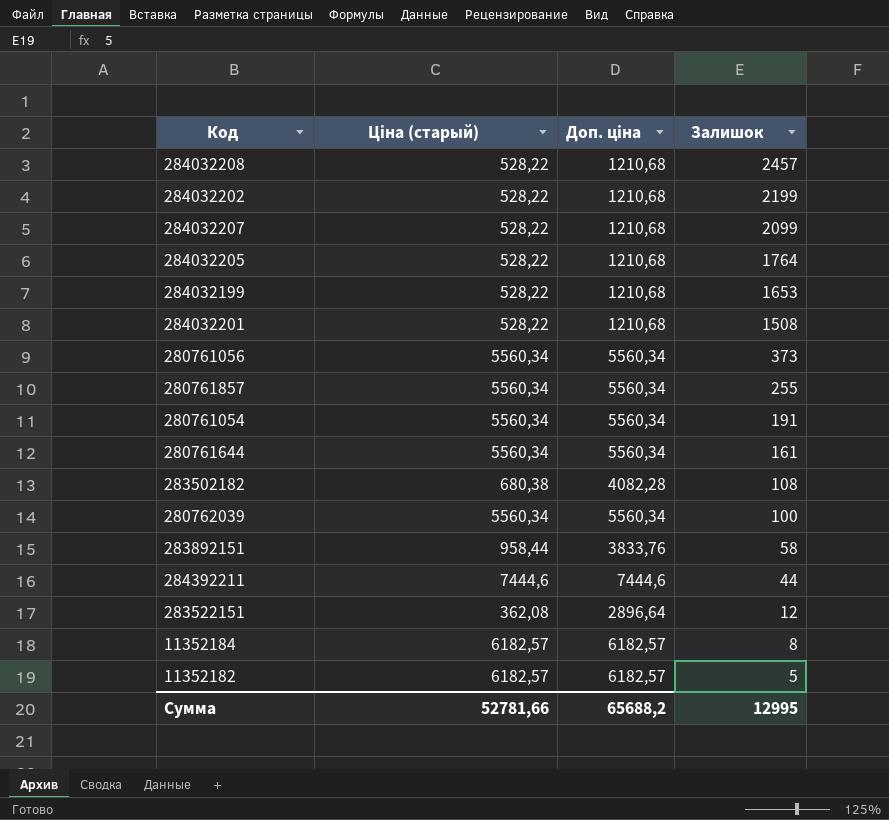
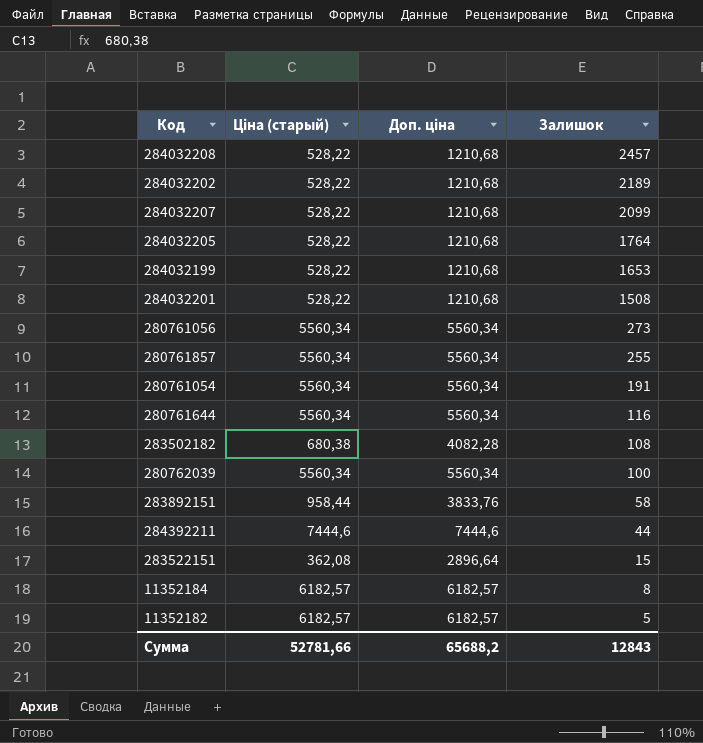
284032202 | Залишок: 2199 -> 2189
280761056 | Залишок: 373 -> 273
280761644 | Залишок: 161 -> 116
283522151 | Залишок: 12 -> 15
Сумма | Залишок: 12995 -> 12843

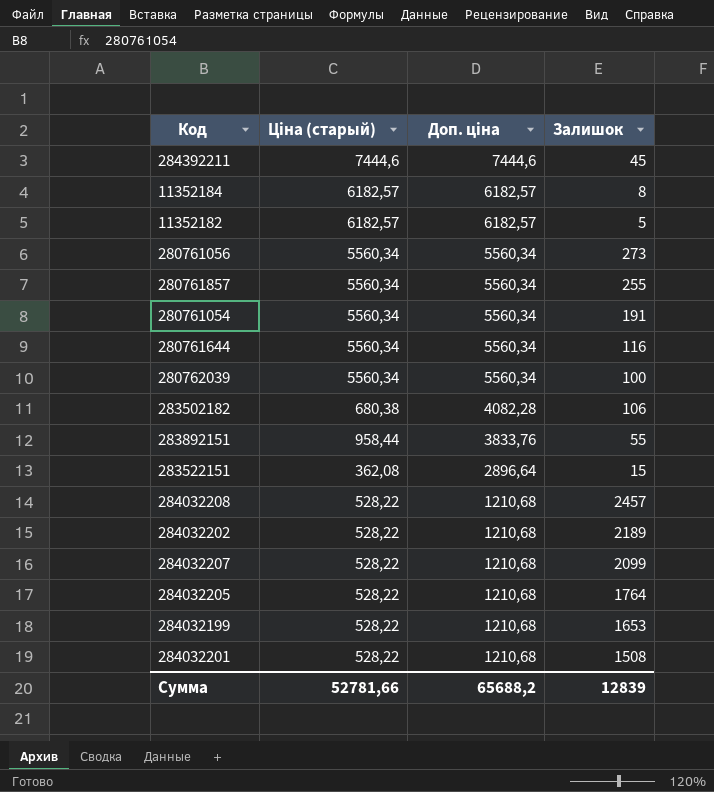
row order: Залишок descending -> Доп. ціна descending
284392211 | Залишок: 44 -> 45
283502182 | Залишок: 108 -> 106
283892151 | Залишок: 58 -> 55
Сумма | Залишок: 12843 -> 12839

